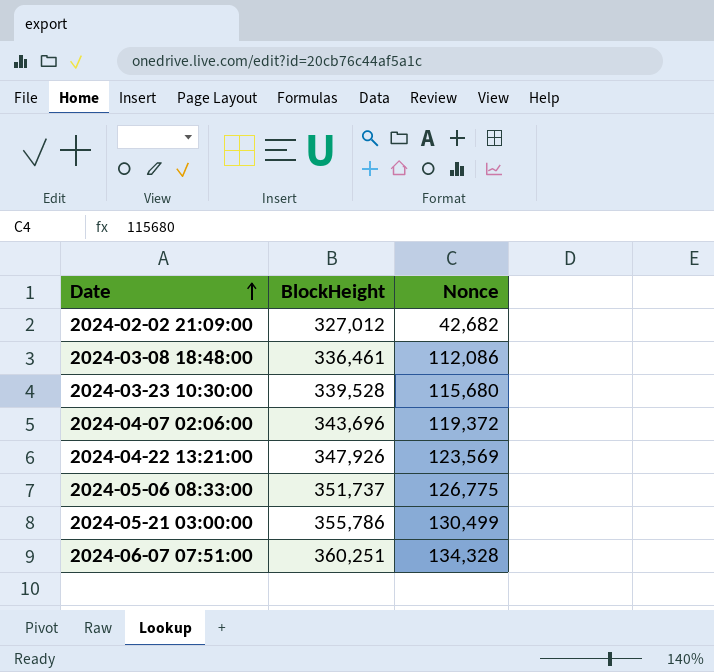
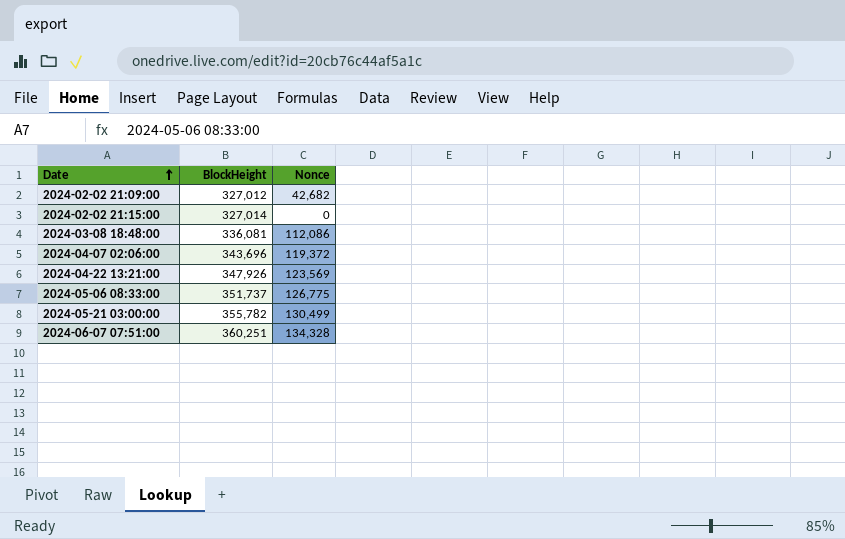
row 2024-03-23 10:30:00: 339,528 | 115,680 -> none
row 2024-02-02 21:15:00: none -> 327,014 | 0
2024-03-08 18:48:00 | BlockHeight: 336,461 -> 336,081
2024-05-21 03:00:00 | BlockHeight: 355,786 -> 355,782

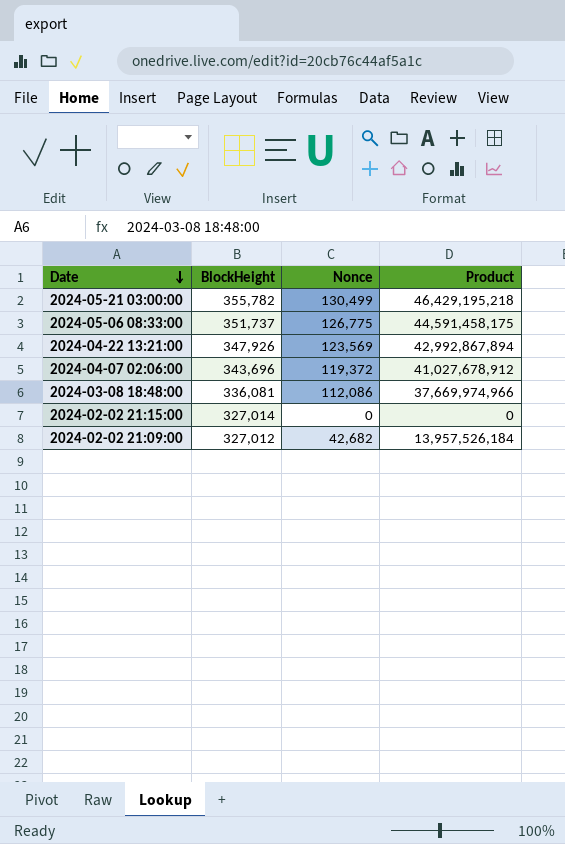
row order: Date ascending -> Date descending
column Product | formula: none -> [BlockHeight] * [Nonce]
row 2024-06-07 07:51:00: 360,251 | 134,328 -> none

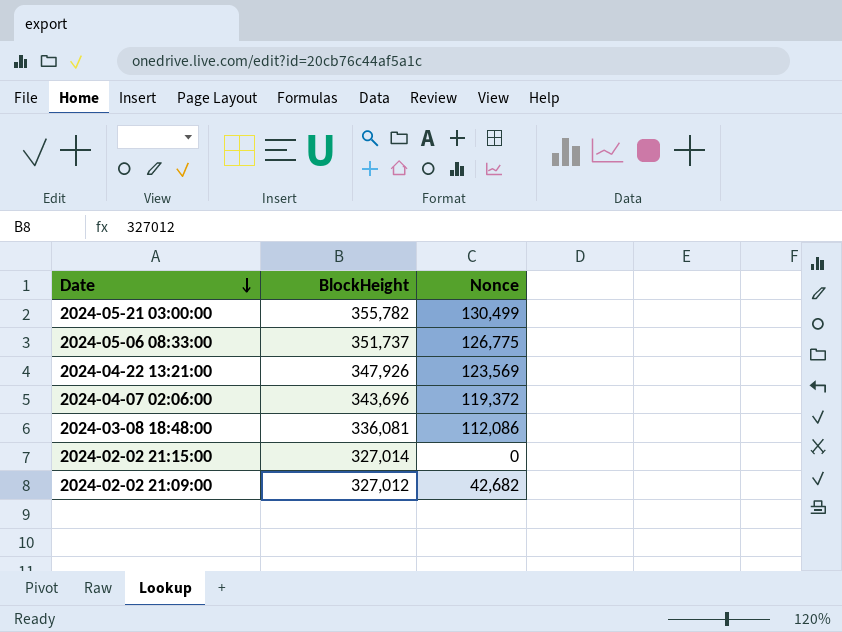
column Product | formula: [BlockHeight] * [Nonce] -> none

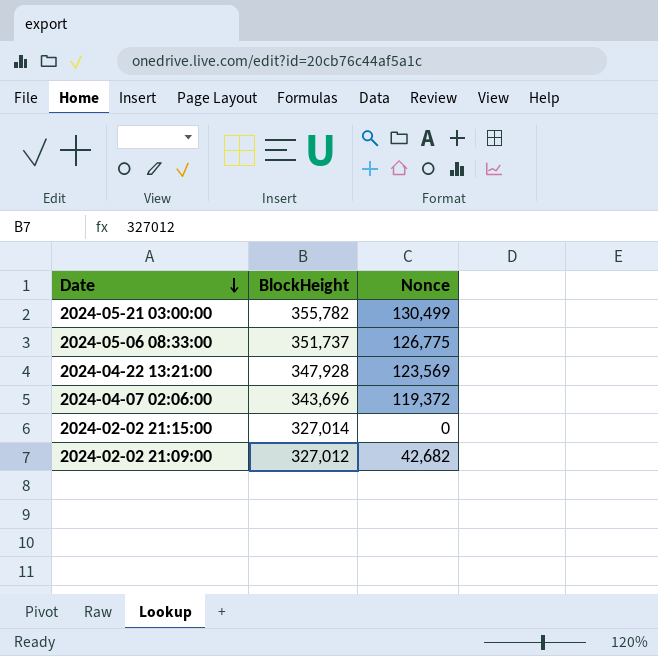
row 2024-03-08 18:48:00: 336,081 | 112,086 -> none
2024-04-22 13:21:00 | BlockHeight: 347,926 -> 347,928

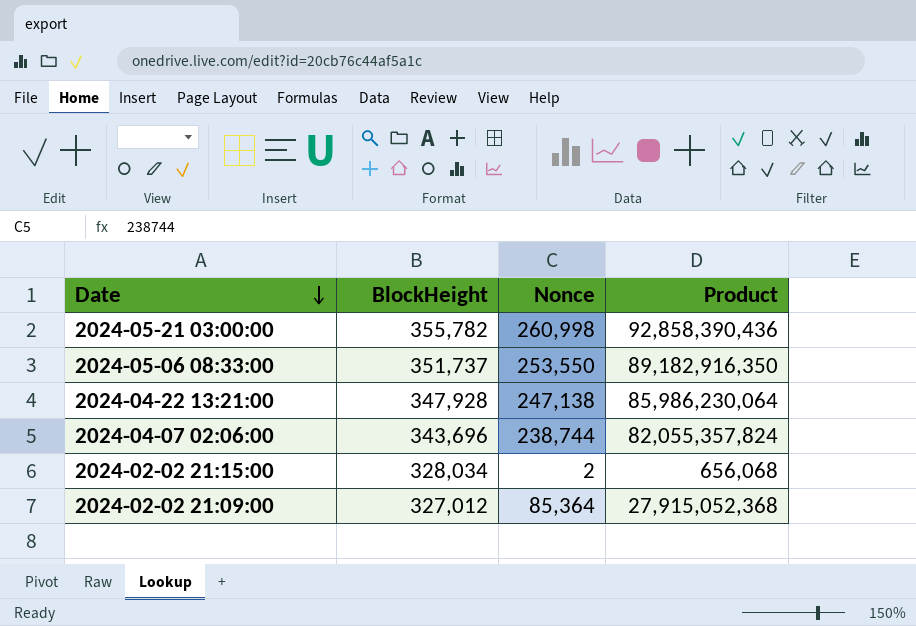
column Product | formula: none -> [BlockHeight] * [Nonce]
2024-05-21 03:00:00 | Nonce: 130,499 -> 260,998
2024-05-06 08:33:00 | Nonce: 126,775 -> 253,550
2024-04-22 13:21:00 | Nonce: 123,569 -> 247,138
2024-04-07 02:06:00 | Nonce: 119,372 -> 238,744
2024-02-02 21:15:00 | BlockHeight: 327,014 -> 328,034
2024-02-02 21:15:00 | Nonce: 0 -> 2
2024-02-02 21:09:00 | Nonce: 42,682 -> 85,364

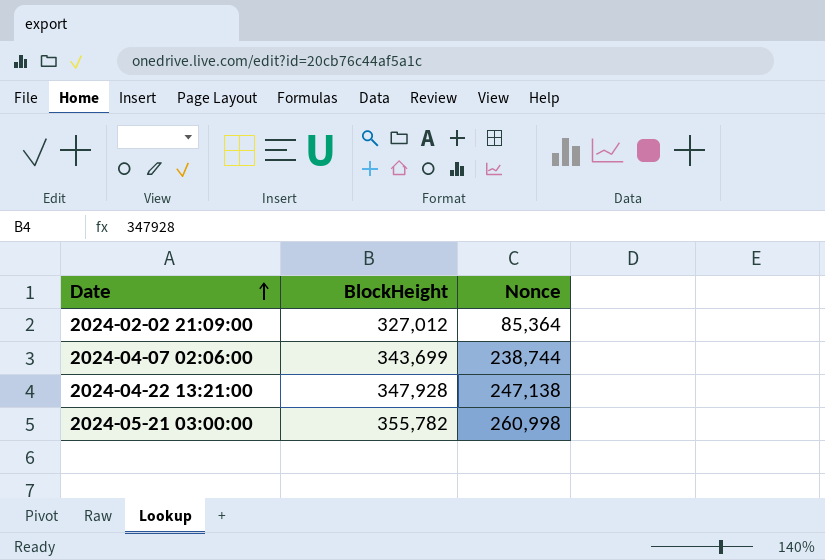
row order: Date descending -> Date ascending
column Product | formula: [BlockHeight] * [Nonce] -> none
row 2024-05-06 08:33:00: 351,737 | 253,550 | 89,182,916,350 -> none
row 2024-02-02 21:15:00: 328,034 | 2 | 656,068 -> none
2024-04-07 02:06:00 | BlockHeight: 343,696 -> 343,699

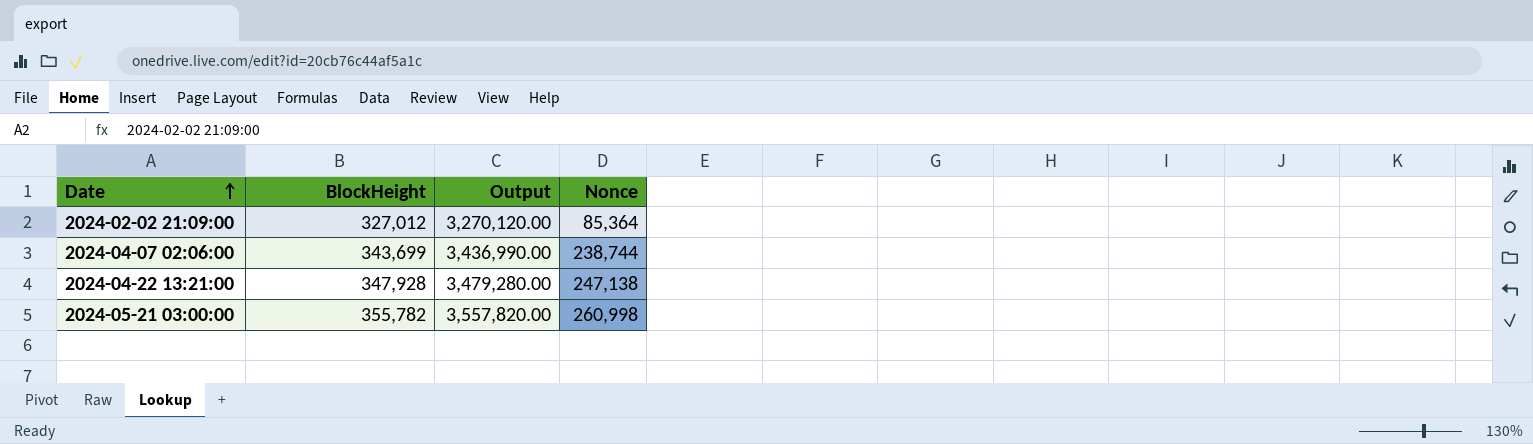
column Output | formula: none -> [BlockHeight] * 10

